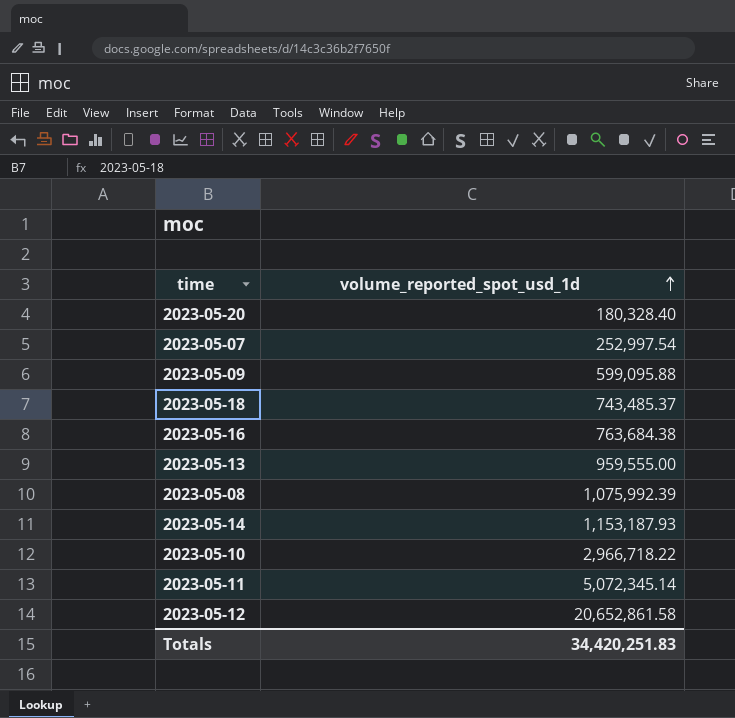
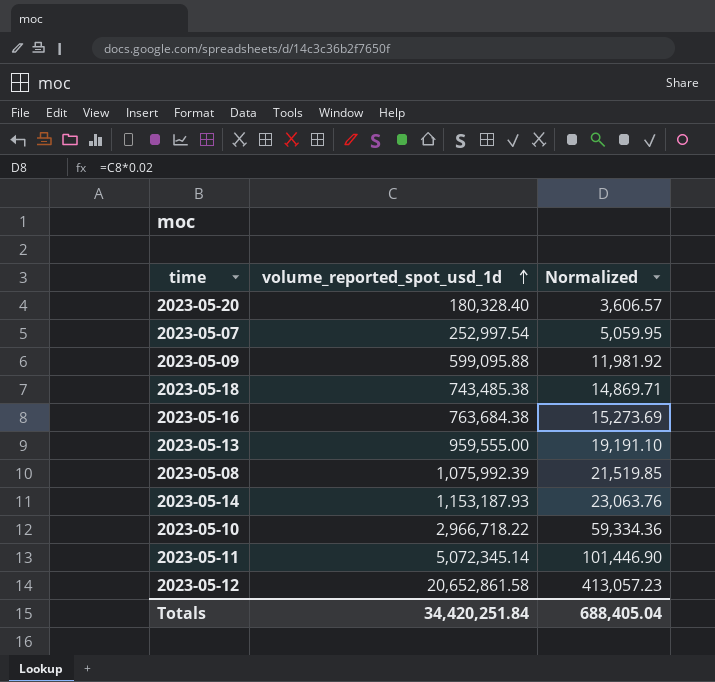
column Normalized | formula: none -> [volume_reported_spot_usd_1d] * 0.02
2023-05-18 | volume_reported_spot_usd_1d: 743,485.37 -> 743,485.38
Totals | volume_reported_spot_usd_1d: 34,420,251.83 -> 34,420,251.84

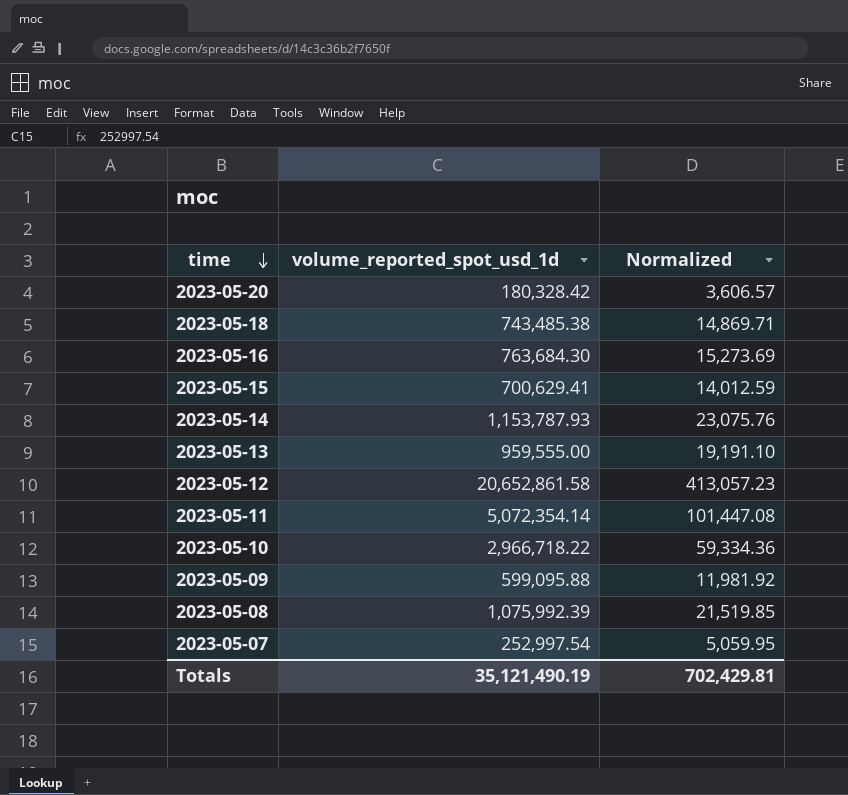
row order: volume_reported_spot_usd_1d ascending -> time descending
2023-05-20 | volume_reported_spot_usd_1d: 180,328.40 -> 180,328.42
2023-05-16 | volume_reported_spot_usd_1d: 763,684.38 -> 763,684.30
row 2023-05-15: none -> 700,629.41 | 14,012.59
2023-05-14 | volume_reported_spot_usd_1d: 1,153,187.93 -> 1,153,787.93
2023-05-14 | Normalized: 23,063.76 -> 23,075.76
2023-05-11 | volume_reported_spot_usd_1d: 5,072,345.14 -> 5,072,354.14
2023-05-11 | Normalized: 101,446.90 -> 101,447.08
Totals | volume_reported_spot_usd_1d: 34,420,251.84 -> 35,121,490.19
Totals | Normalized: 688,405.04 -> 702,429.81

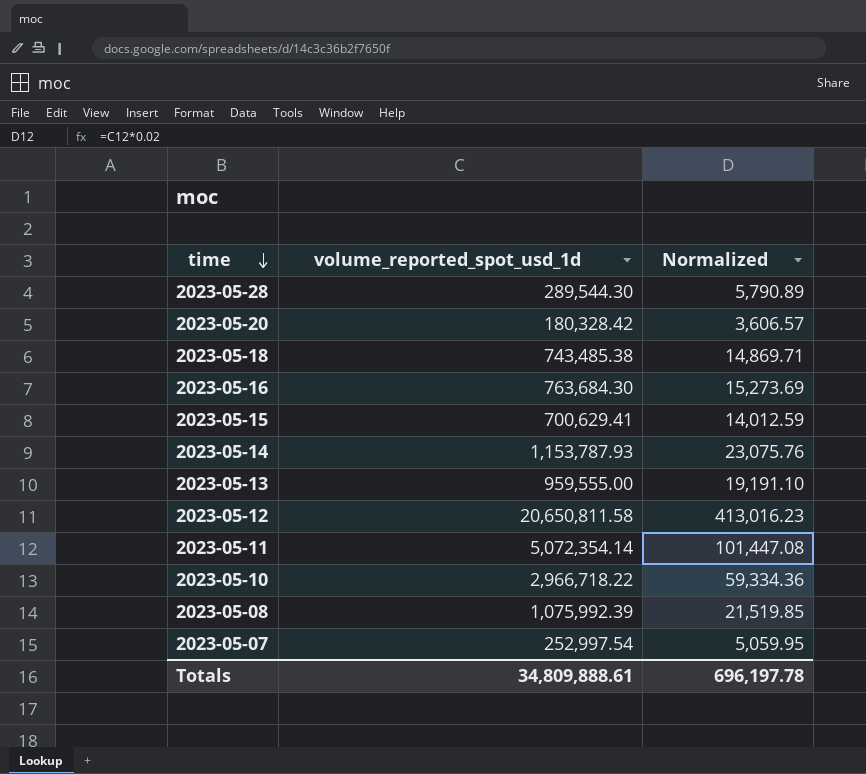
row 2023-05-09: 599,095.88 | 11,981.92 -> none
row 2023-05-28: none -> 289,544.30 | 5,790.89
2023-05-12 | volume_reported_spot_usd_1d: 20,652,861.58 -> 20,650,811.58
2023-05-12 | Normalized: 413,057.23 -> 413,016.23
Totals | volume_reported_spot_usd_1d: 35,121,490.19 -> 34,809,888.61
Totals | Normalized: 702,429.81 -> 696,197.78

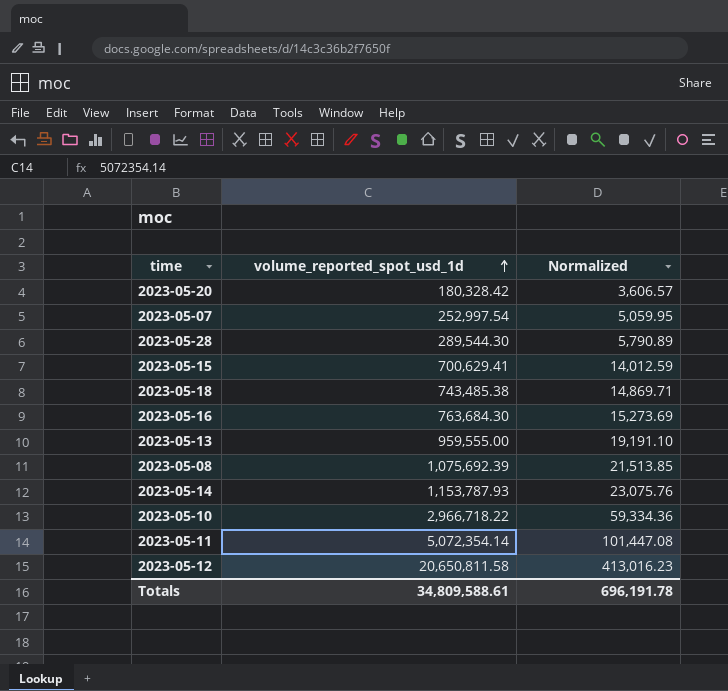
row order: time descending -> volume_reported_spot_usd_1d ascending
2023-05-08 | volume_reported_spot_usd_1d: 1,075,992.39 -> 1,075,692.39
2023-05-08 | Normalized: 21,519.85 -> 21,513.85
Totals | volume_reported_spot_usd_1d: 34,809,888.61 -> 34,809,588.61
Totals | Normalized: 696,197.78 -> 696,191.78

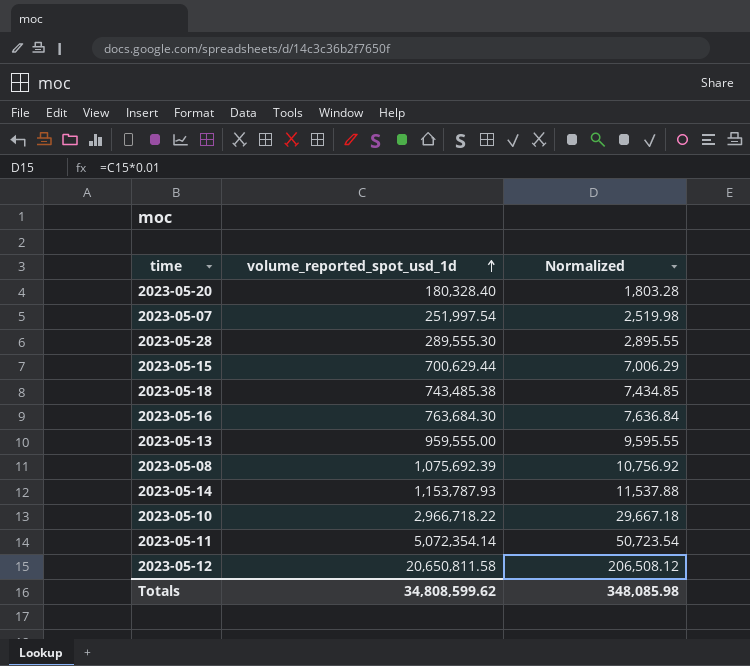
column Normalized | formula: [volume_reported_spot_usd_1d] * 0.02 -> [volume_reported_spot_usd_1d] * 0.01
2023-05-20 | volume_reported_spot_usd_1d: 180,328.42 -> 180,328.40
2023-05-07 | volume_reported_spot_usd_1d: 252,997.54 -> 251,997.54
2023-05-28 | volume_reported_spot_usd_1d: 289,544.30 -> 289,555.30
2023-05-15 | volume_reported_spot_usd_1d: 700,629.41 -> 700,629.44
Totals | volume_reported_spot_usd_1d: 34,809,588.61 -> 34,808,599.62
Totals | Normalized: 696,191.78 -> 348,085.98

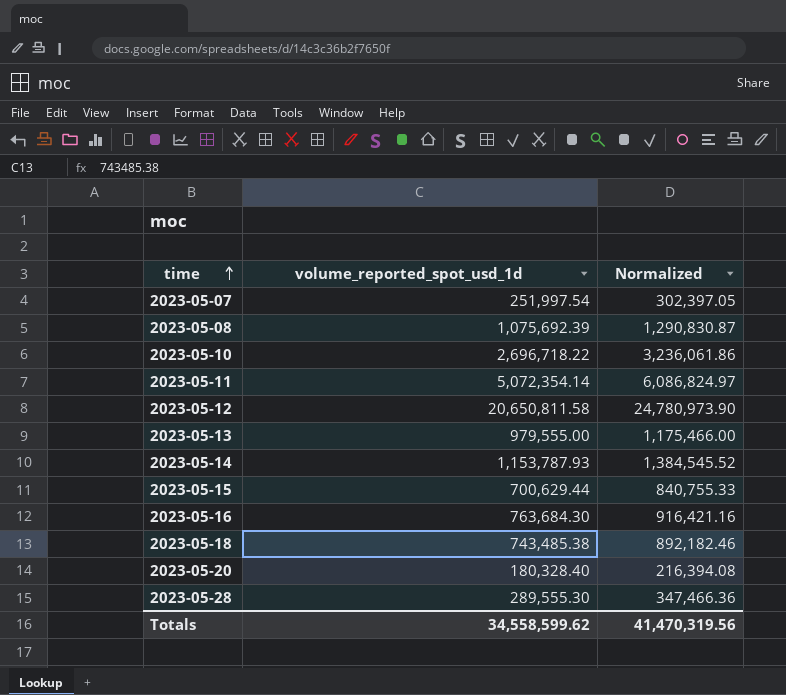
row order: volume_reported_spot_usd_1d ascending -> time ascending
column Normalized | formula: [volume_reported_spot_usd_1d] * 0.01 -> [volume_reported_spot_usd_1d] * 1.2
2023-05-10 | volume_reported_spot_usd_1d: 2,966,718.22 -> 2,696,718.22
2023-05-13 | volume_reported_spot_usd_1d: 959,555.00 -> 979,555.00
Totals | volume_reported_spot_usd_1d: 34,808,599.62 -> 34,558,599.62
Totals | Normalized: 348,085.98 -> 41,470,319.56

